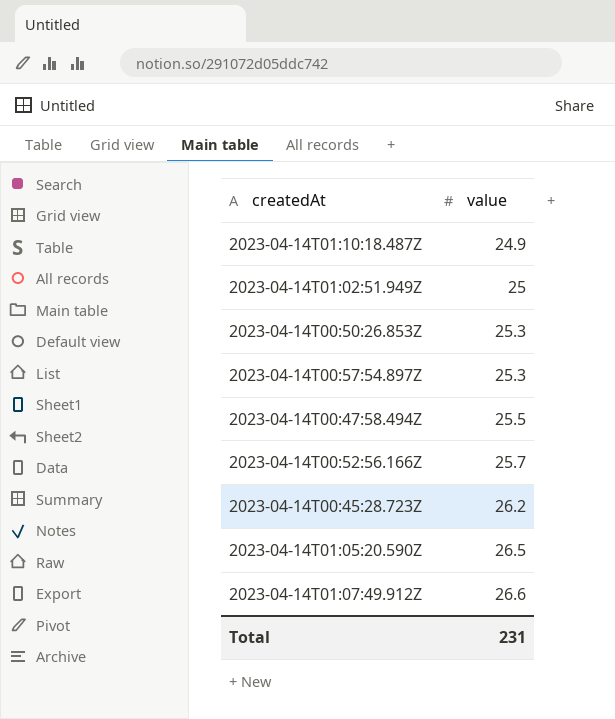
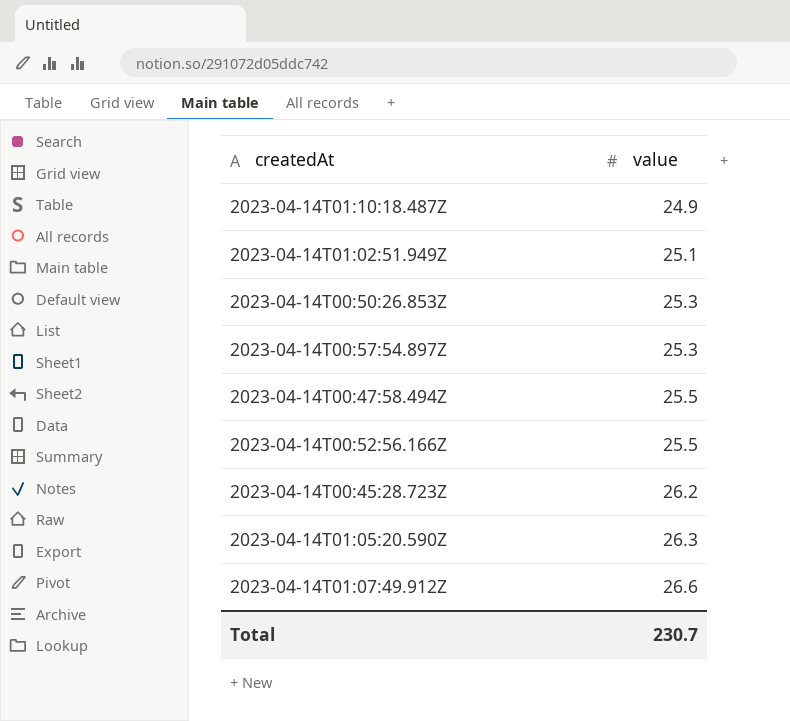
2023-04-14T01:02:51.949Z | value: 25 -> 25.1
2023-04-14T00:52:56.166Z | value: 25.7 -> 25.5
2023-04-14T01:05:20.590Z | value: 26.5 -> 26.3
Total | value: 231 -> 230.7

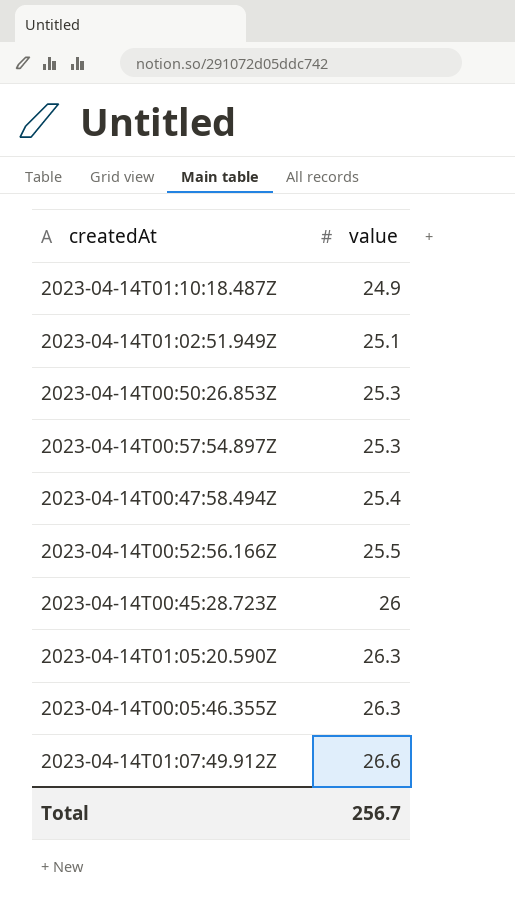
2023-04-14T00:47:58.494Z | value: 25.5 -> 25.4
2023-04-14T00:45:28.723Z | value: 26.2 -> 26
row 2023-04-14T00:05:46.355Z: none -> 26.3
Total | value: 230.7 -> 256.7

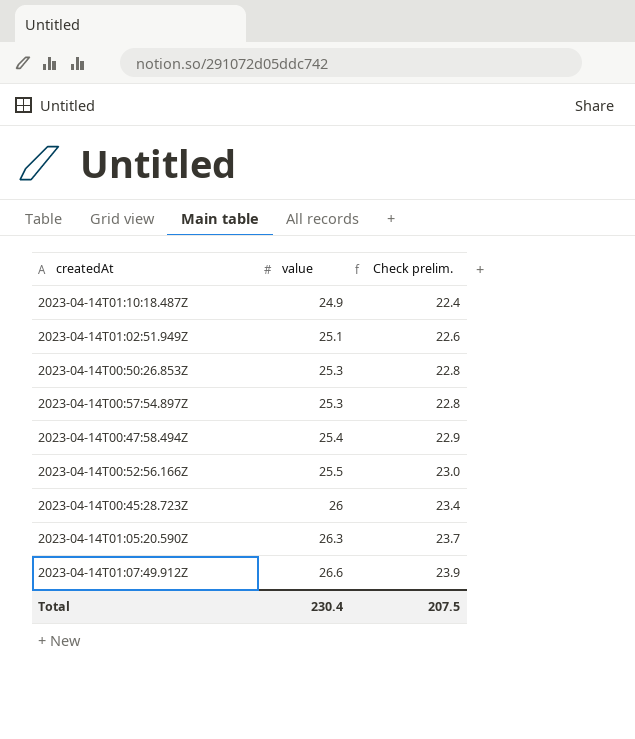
column Check prelim. | formula: none -> [value] * 0.9
row 2023-04-14T00:05:46.355Z: 26.3 -> none
Total | value: 256.7 -> 230.4

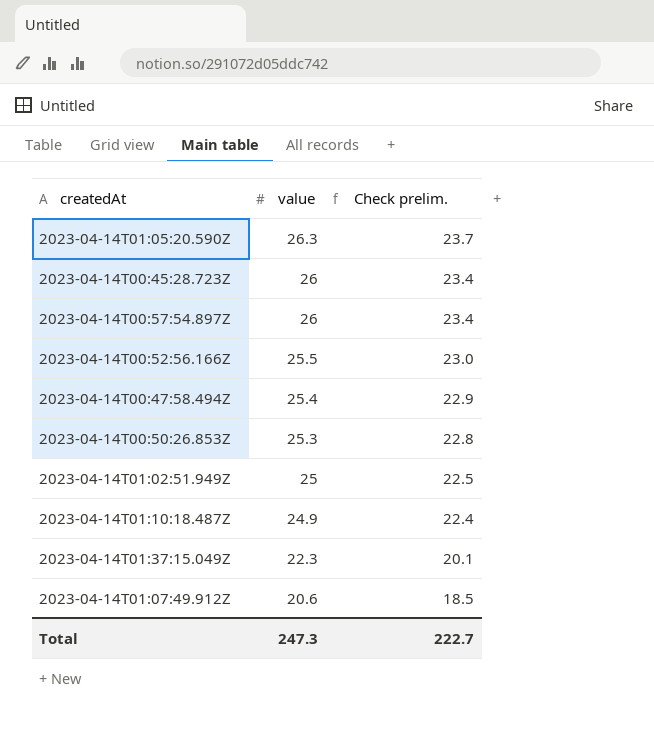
row order: value ascending -> value descending
2023-04-14T00:57:54.897Z | value: 25.3 -> 26
2023-04-14T00:57:54.897Z | Check prelim.: 22.8 -> 23.4
2023-04-14T01:02:51.949Z | value: 25.1 -> 25
2023-04-14T01:02:51.949Z | Check prelim.: 22.6 -> 22.5
row 2023-04-14T01:37:15.049Z: none -> 22.3 | 20.1
2023-04-14T01:07:49.912Z | value: 26.6 -> 20.6
2023-04-14T01:07:49.912Z | Check prelim.: 23.9 -> 18.5
Total | value: 230.4 -> 247.3
Total | Check prelim.: 207.5 -> 222.7

